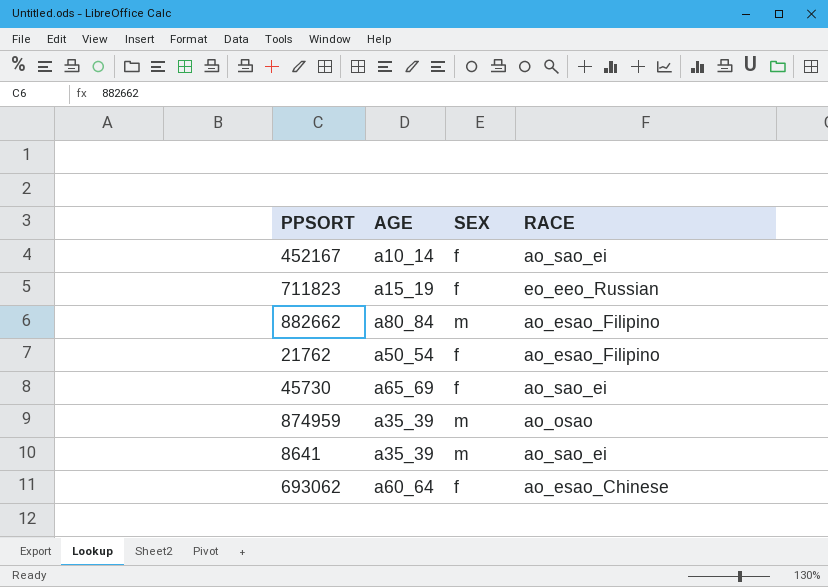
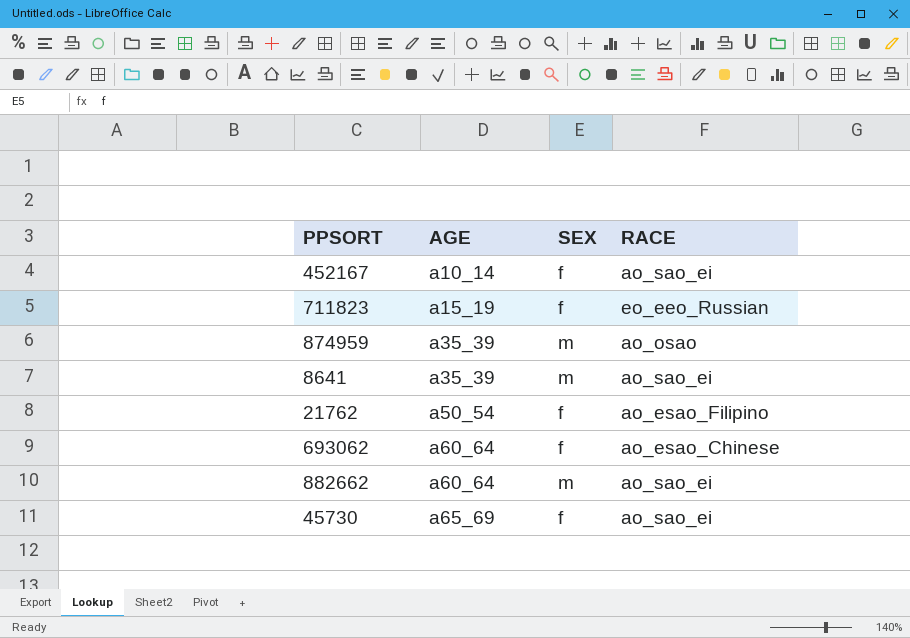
row order: none -> AGE ascending
882662 | AGE: a80_84 -> a60_64
882662 | RACE: ao_esao_Filipino -> ao_sao_ei

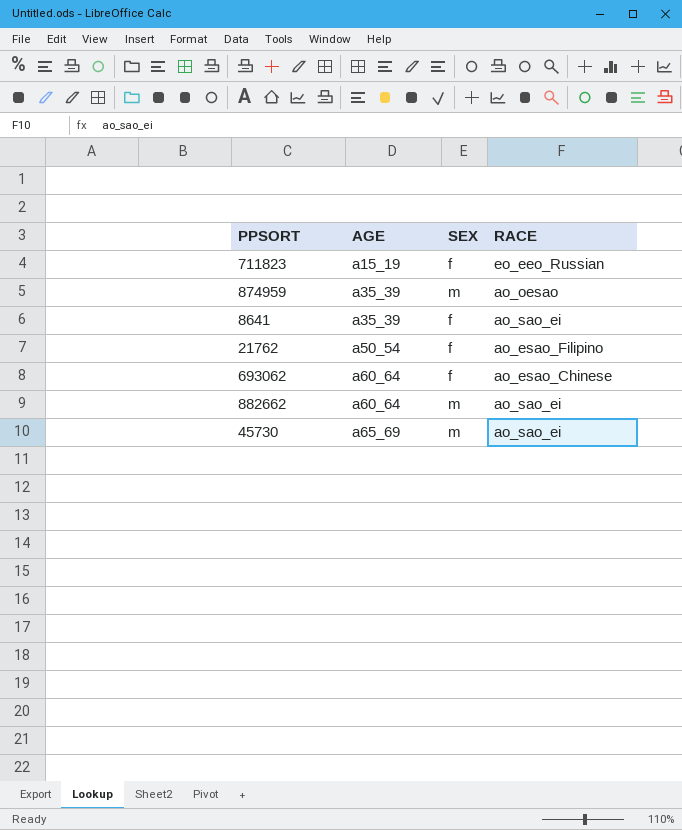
row 452167: a10_14 | f | ao_sao_ei -> none
874959 | RACE: ao_osao -> ao_oesao
8641 | SEX: m -> f
45730 | SEX: f -> m

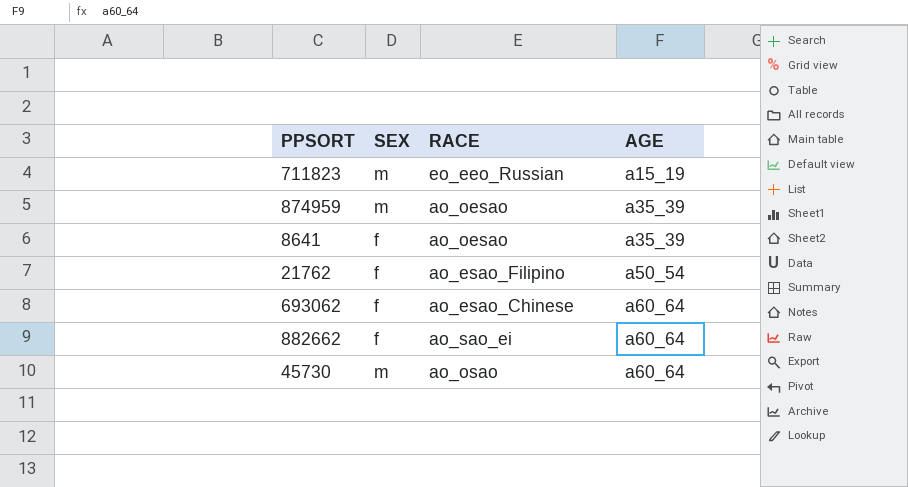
column AGE | position: 2 -> 4
711823 | SEX: f -> m
8641 | RACE: ao_sao_ei -> ao_oesao
882662 | SEX: m -> f
45730 | RACE: ao_sao_ei -> ao_osao
45730 | AGE: a65_69 -> a60_64

